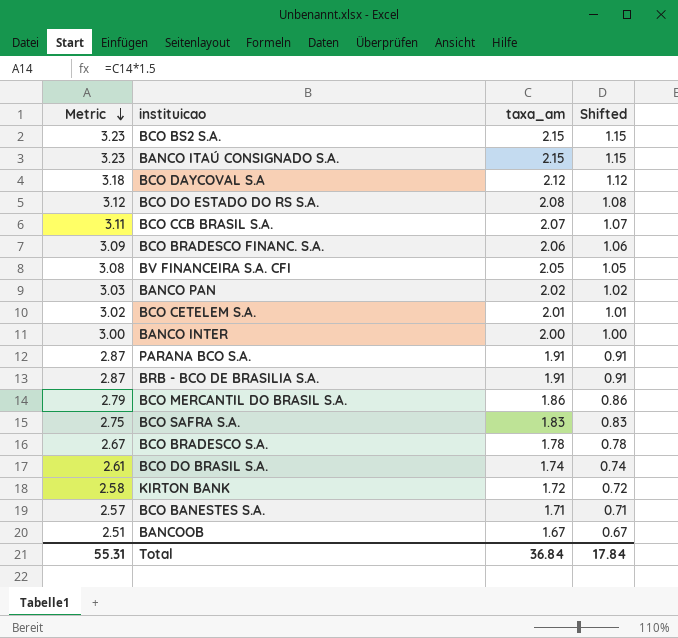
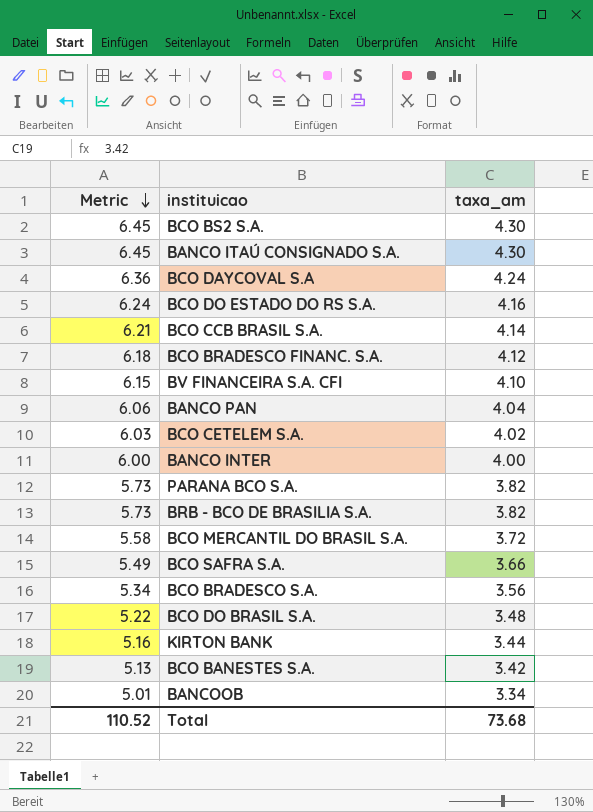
column Shifted | formula: [taxa_am] - 1 -> none
BCO BS2 S.A. | Metric: 3.23 -> 6.45
BCO BS2 S.A. | taxa_am: 2.15 -> 4.30
BANCO ITAÚ CONSIGNADO S.A. | Metric: 3.23 -> 6.45
BANCO ITAÚ CONSIGNADO S.A. | taxa_am: 2.15 -> 4.30
BCO DAYCOVAL S.A | Metric: 3.18 -> 6.36
BCO DAYCOVAL S.A | taxa_am: 2.12 -> 4.24
BCO DO ESTADO DO RS S.A. | Metric: 3.12 -> 6.24
BCO DO ESTADO DO RS S.A. | taxa_am: 2.08 -> 4.16
BCO CCB BRASIL S.A. | Metric: 3.11 -> 6.21
BCO CCB BRASIL S.A. | taxa_am: 2.07 -> 4.14
BCO BRADESCO FINANC. S.A. | Metric: 3.09 -> 6.18
BCO BRADESCO FINANC. S.A. | taxa_am: 2.06 -> 4.12
BV FINANCEIRA S.A. CFI | Metric: 3.08 -> 6.15
BV FINANCEIRA S.A. CFI | taxa_am: 2.05 -> 4.10
BANCO PAN | Metric: 3.03 -> 6.06
BANCO PAN | taxa_am: 2.02 -> 4.04
BCO CETELEM S.A. | Metric: 3.02 -> 6.03
BCO CETELEM S.A. | taxa_am: 2.01 -> 4.02
BANCO INTER | Metric: 3.00 -> 6.00
BANCO INTER | taxa_am: 2.00 -> 4.00
PARANA BCO S.A. | Metric: 2.87 -> 5.73
PARANA BCO S.A. | taxa_am: 1.91 -> 3.82
BRB - BCO DE BRASILIA S.A. | Metric: 2.87 -> 5.73
BRB - BCO DE BRASILIA S.A. | taxa_am: 1.91 -> 3.82
BCO MERCANTIL DO BRASIL S.A. | Metric: 2.79 -> 5.58
BCO MERCANTIL DO BRASIL S.A. | taxa_am: 1.86 -> 3.72
BCO SAFRA S.A. | Metric: 2.75 -> 5.49
BCO SAFRA S.A. | taxa_am: 1.83 -> 3.66
BCO BRADESCO S.A. | Metric: 2.67 -> 5.34
BCO BRADESCO S.A. | taxa_am: 1.78 -> 3.56
BCO DO BRASIL S.A. | Metric: 2.61 -> 5.22
BCO DO BRASIL S.A. | taxa_am: 1.74 -> 3.48
KIRTON BANK | Metric: 2.58 -> 5.16
KIRTON BANK | taxa_am: 1.72 -> 3.44
BCO BANESTES S.A. | Metric: 2.57 -> 5.13
BCO BANESTES S.A. | taxa_am: 1.71 -> 3.42
BANCOOB | Metric: 2.51 -> 5.01
BANCOOB | taxa_am: 1.67 -> 3.34
Total | Metric: 55.31 -> 110.52
Total | taxa_am: 36.84 -> 73.68

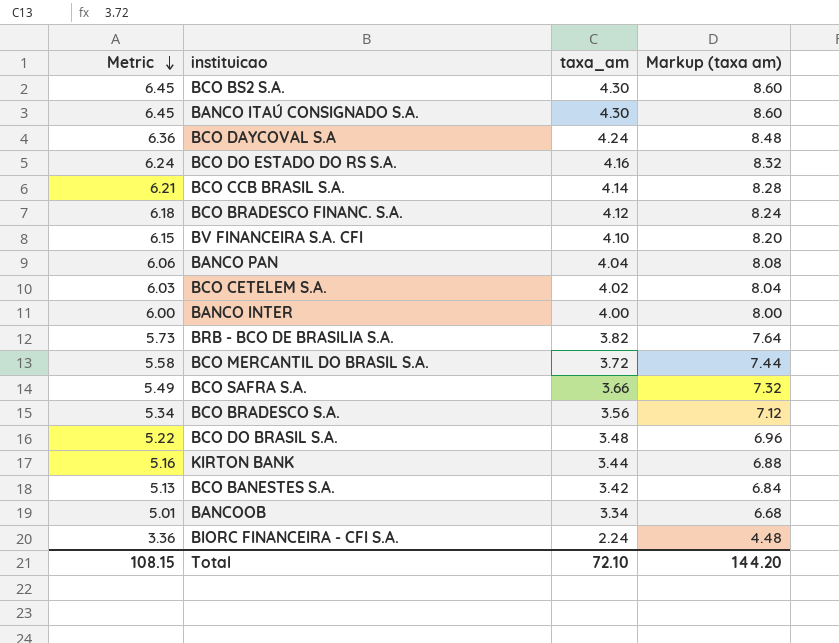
column Markup (taxa am) | formula: none -> [taxa_am] * 2
row PARANA BCO S.A.: 5.73 | 3.82 -> none
row BIORC FINANCEIRA - CFI S.A.: none -> 3.36 | 2.24 | 4.48
Total | Metric: 110.52 -> 108.15
Total | taxa_am: 73.68 -> 72.10

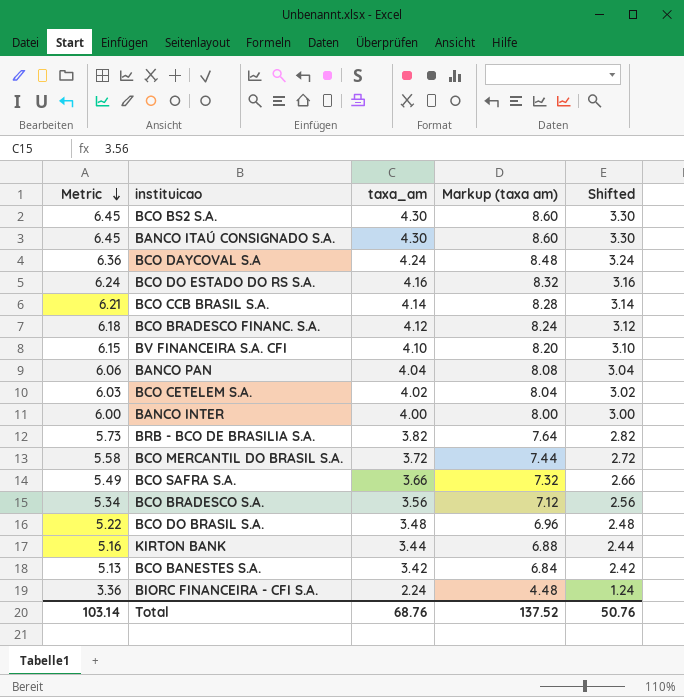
column Shifted | formula: none -> [taxa_am] - 1
row BANCOOB: 5.01 | 3.34 | 6.68 -> none
Total | Metric: 108.15 -> 103.14
Total | taxa_am: 72.10 -> 68.76
Total | Markup (taxa am): 144.20 -> 137.52

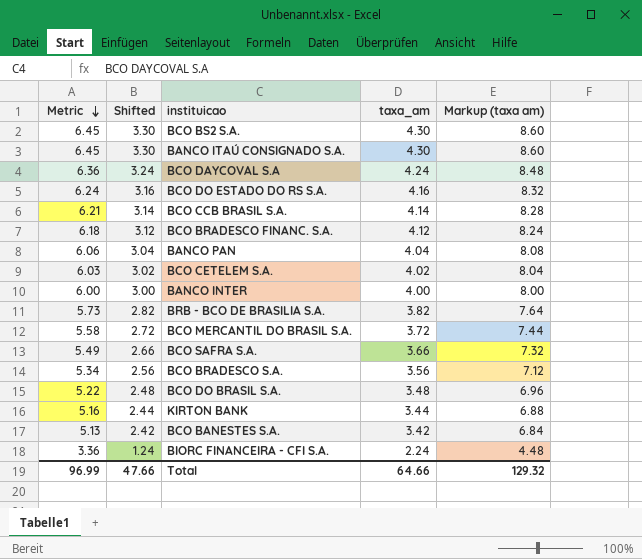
column Shifted | position: 5 -> 2
row BV FINANCEIRA S.A. CFI: 6.15 | 4.10 | 8.20 | 3.10 -> none
Total | Metric: 103.14 -> 96.99
Total | Shifted: 50.76 -> 47.66
Total | taxa_am: 68.76 -> 64.66
Total | Markup (taxa am): 137.52 -> 129.32

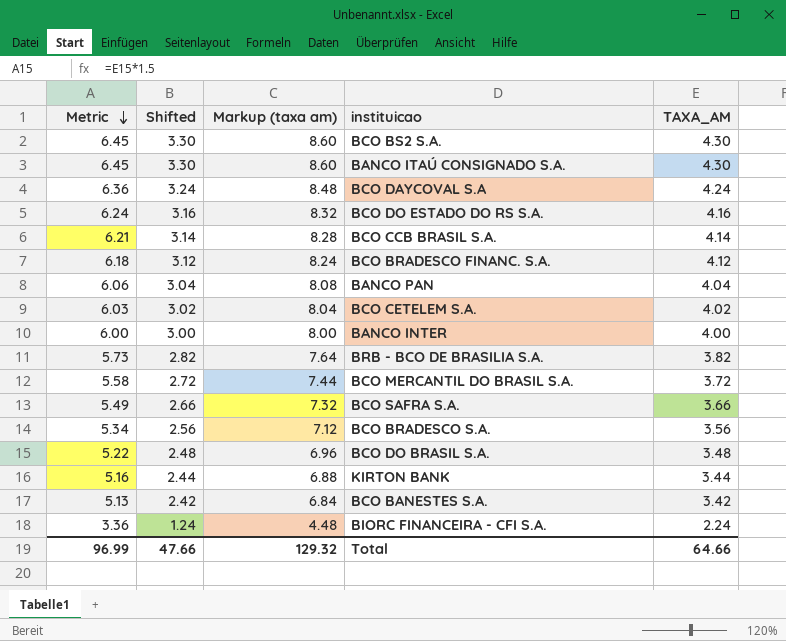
column Markup (taxa am) | position: 5 -> 3
column name: taxa_am -> TAXA_AM

